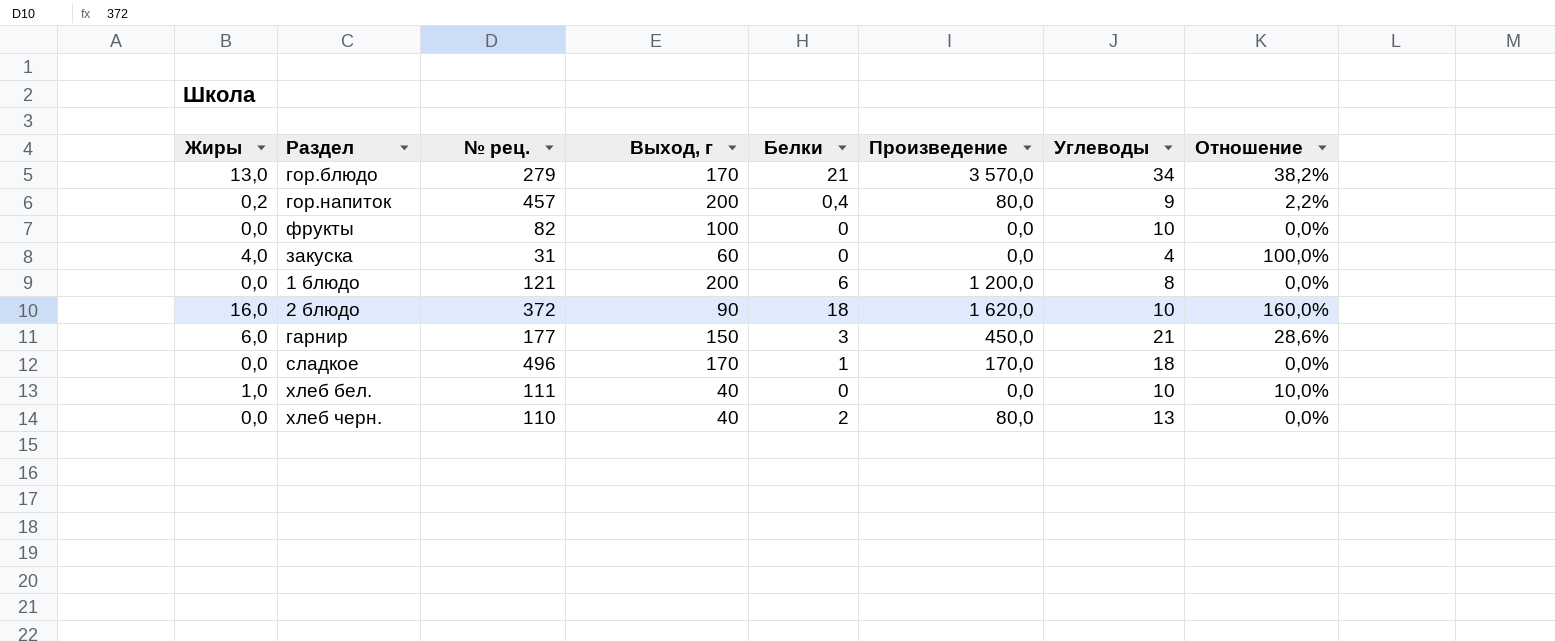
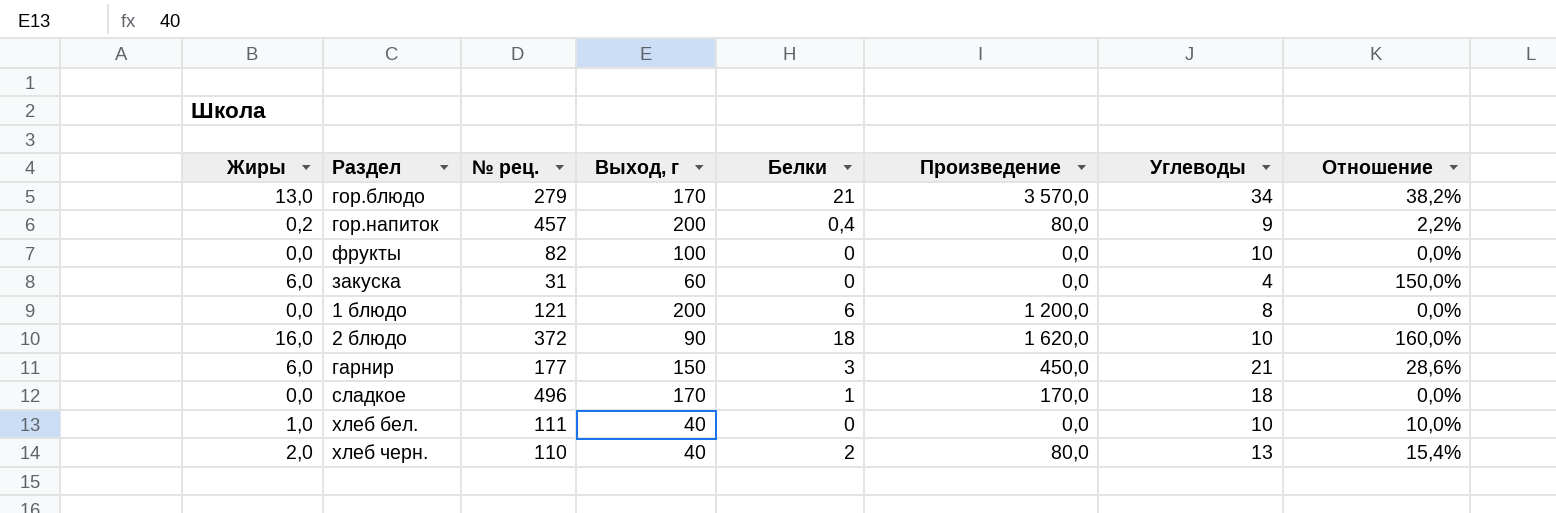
закуска | Жиры: 4,0 -> 6,0
закуска | Отношение: 100,0% -> 150,0%
хлеб черн. | Жиры: 0,0 -> 2,0
хлеб черн. | Отношение: 0,0% -> 15,4%

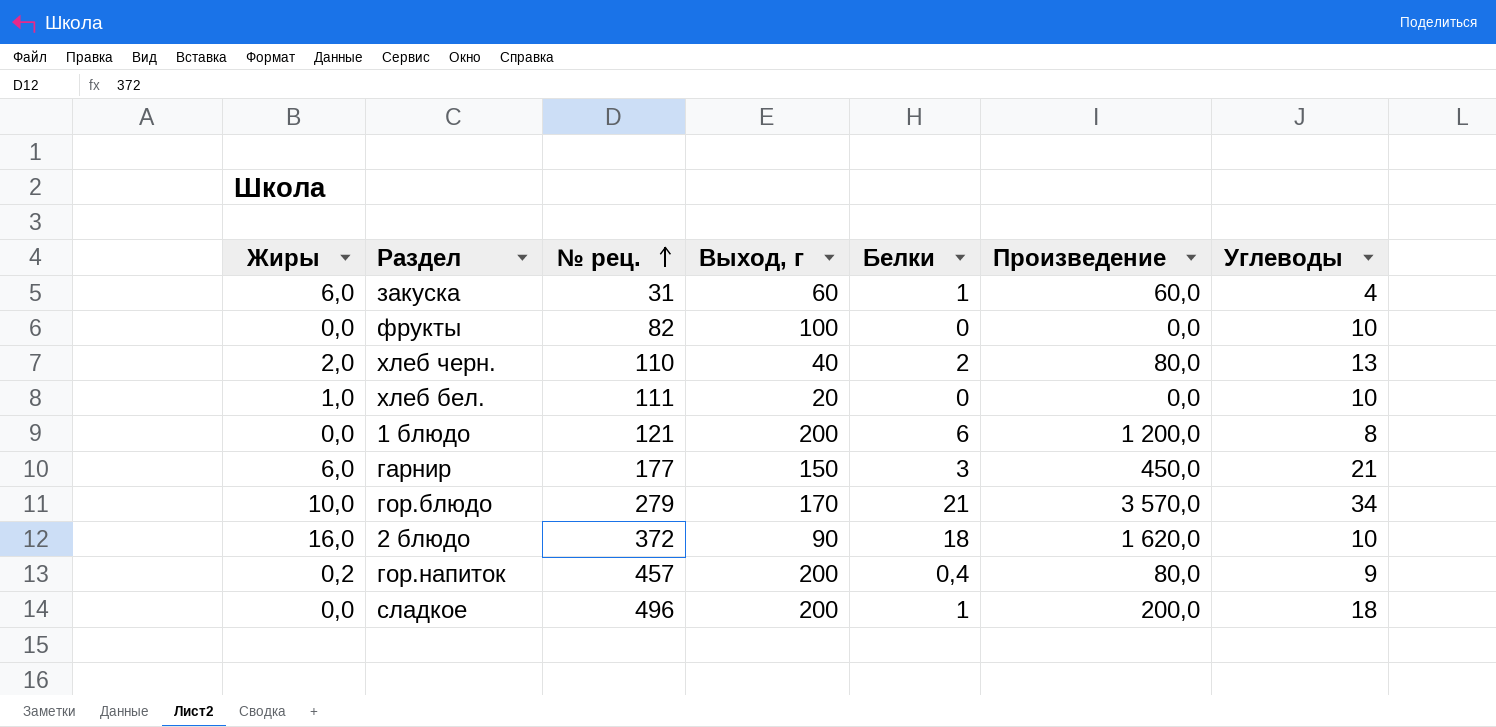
row order: none -> № рец. ascending
column Отношение | formula: [Жиры] / [Углеводы] -> none
закуска | Белки: 0 -> 1
закуска | Произведение: 0,0 -> 60,0
хлеб бел. | Выход, г: 40 -> 20
гор.блюдо | Жиры: 13,0 -> 10,0
сладкое | Выход, г: 170 -> 200
сладкое | Произведение: 170,0 -> 200,0

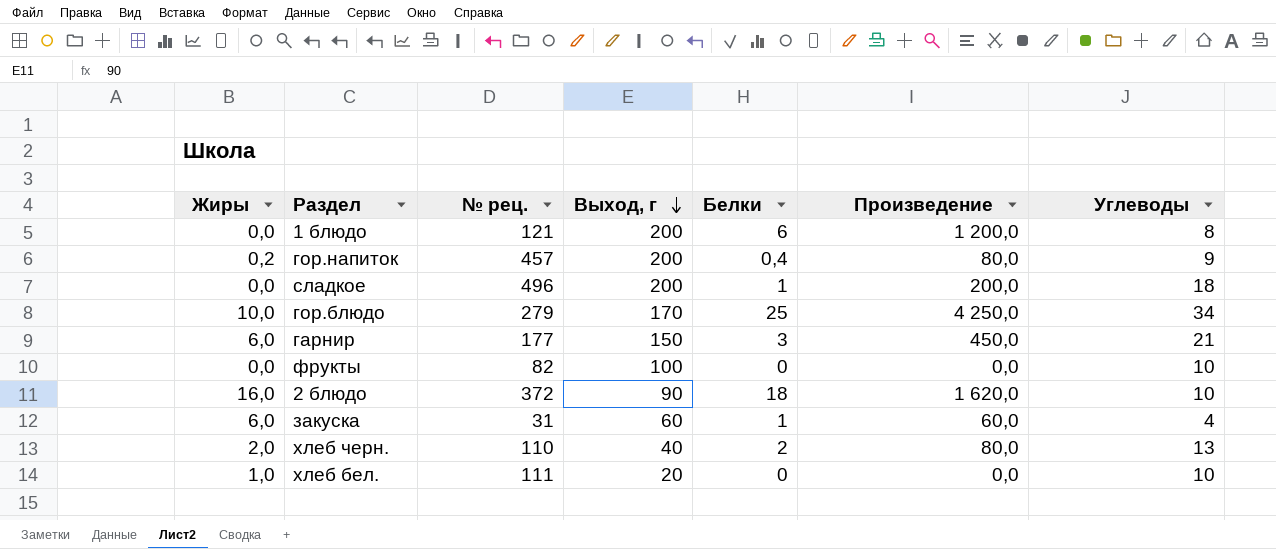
row order: № рец. ascending -> Выход, г descending
гор.блюдо | Белки: 21 -> 25
гор.блюдо | Произведение: 3 570,0 -> 4 250,0

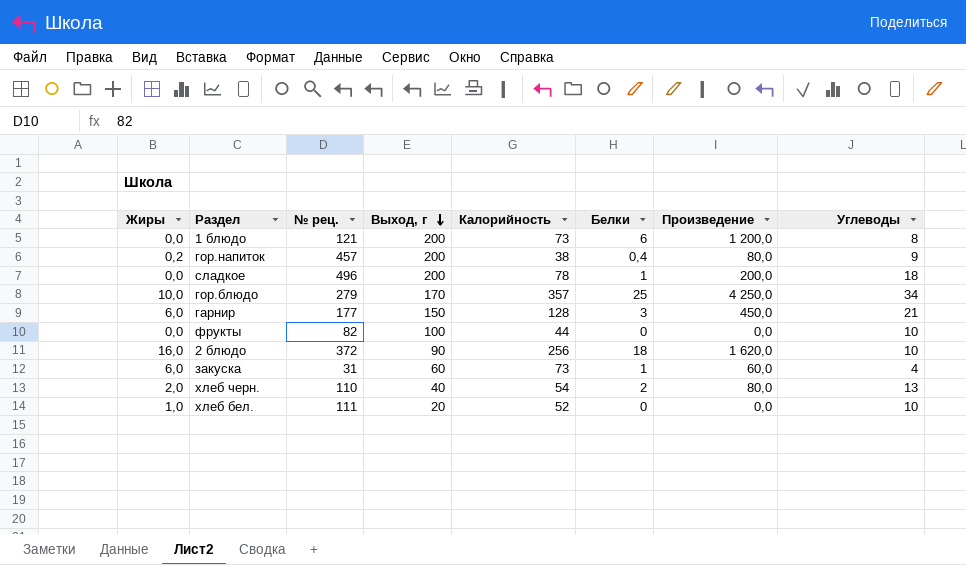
column Калорийность | position: none -> 5

